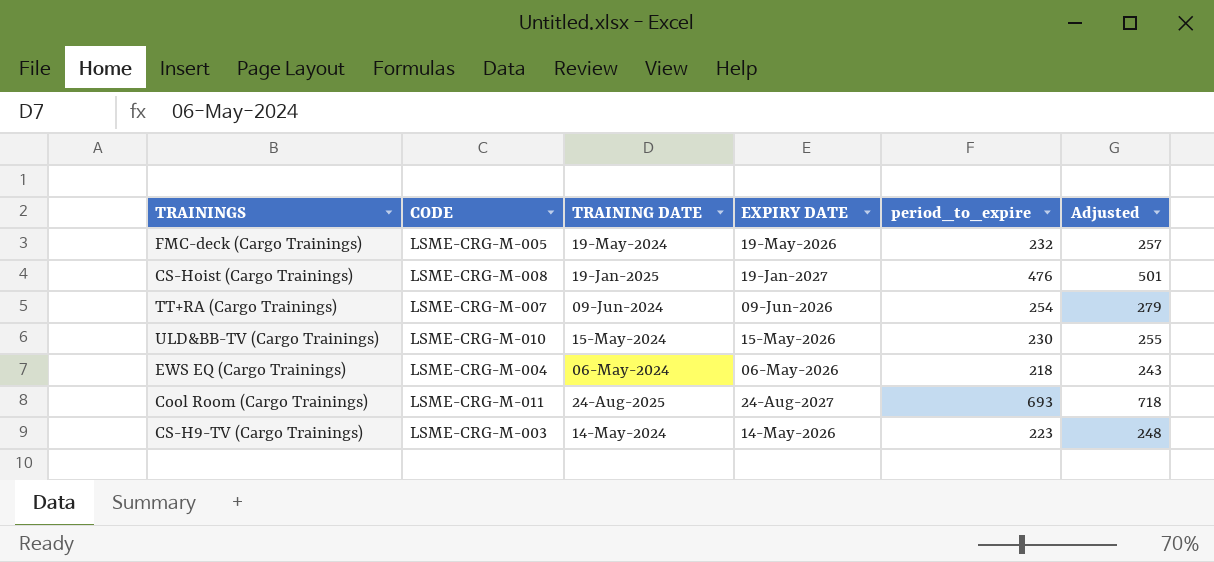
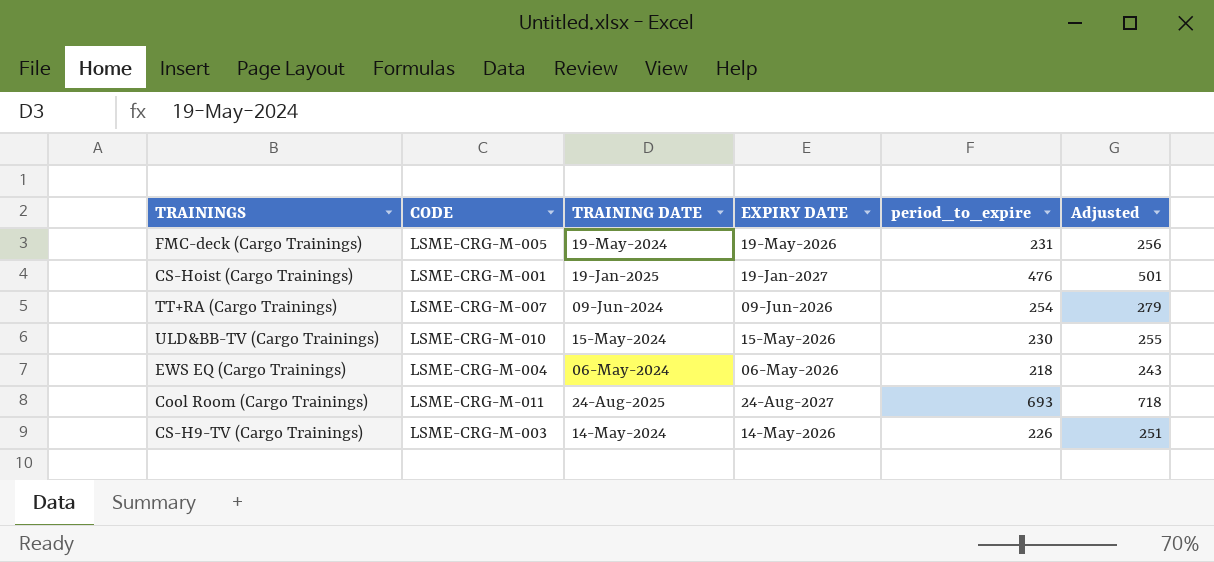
FMC-deck (Cargo Trainings) | period_to_expire: 232 -> 231
FMC-deck (Cargo Trainings) | Adjusted: 257 -> 256
CS-Hoist (Cargo Trainings) | CODE: LSME-CRG-M-008 -> LSME-CRG-M-001
CS-H9-TV (Cargo Trainings) | period_to_expire: 223 -> 226
CS-H9-TV (Cargo Trainings) | Adjusted: 248 -> 251

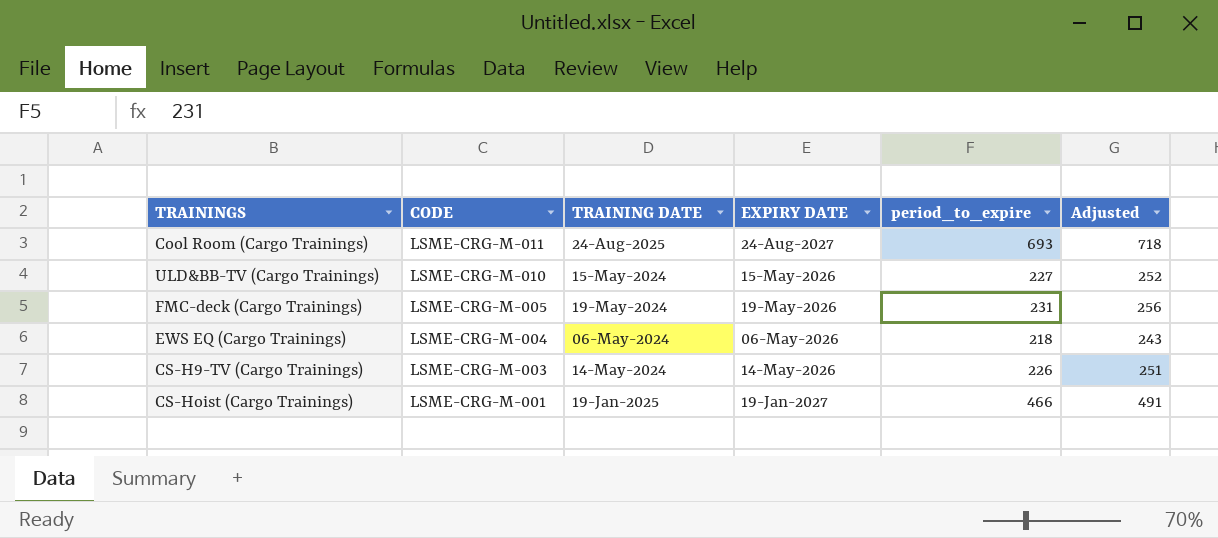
row order: none -> CODE descending
row TT+RA (Cargo Trainings): LSME-CRG-M-007 | 09-Jun-2024 | 09-Jun-2026 | 254 | 279 -> none
ULD&BB-TV (Cargo Trainings) | period_to_expire: 230 -> 227
ULD&BB-TV (Cargo Trainings) | Adjusted: 255 -> 252
CS-Hoist (Cargo Trainings) | period_to_expire: 476 -> 466
CS-Hoist (Cargo Trainings) | Adjusted: 501 -> 491

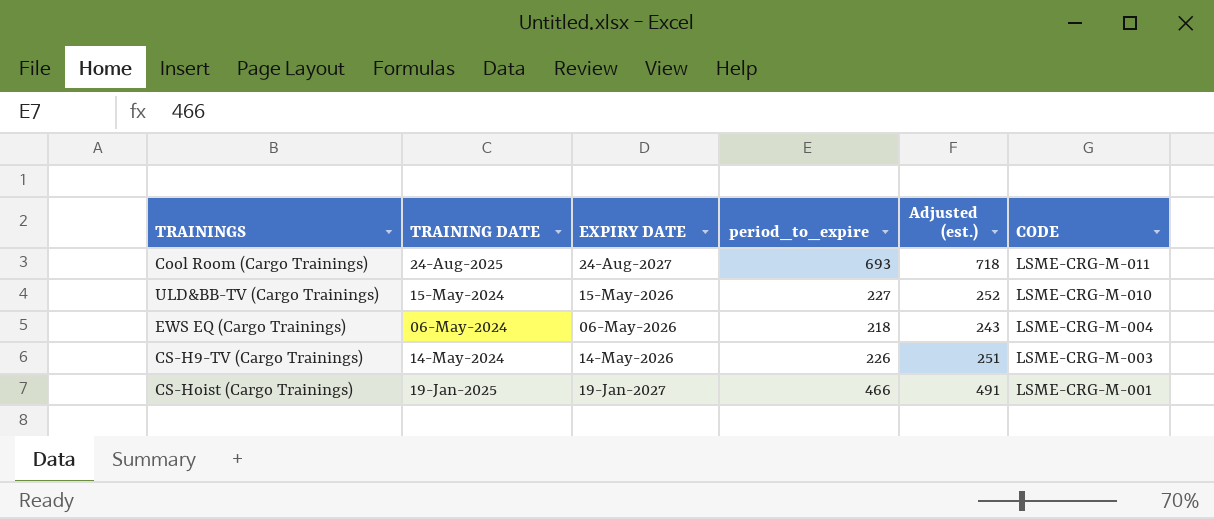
column name: Adjusted -> Adjusted (est.)
column CODE | position: 2 -> 6
row FMC-deck (Cargo Trainings): LSME-CRG-M-005 | 19-May-2024 | 19-May-2026 | 231 | 256 -> none

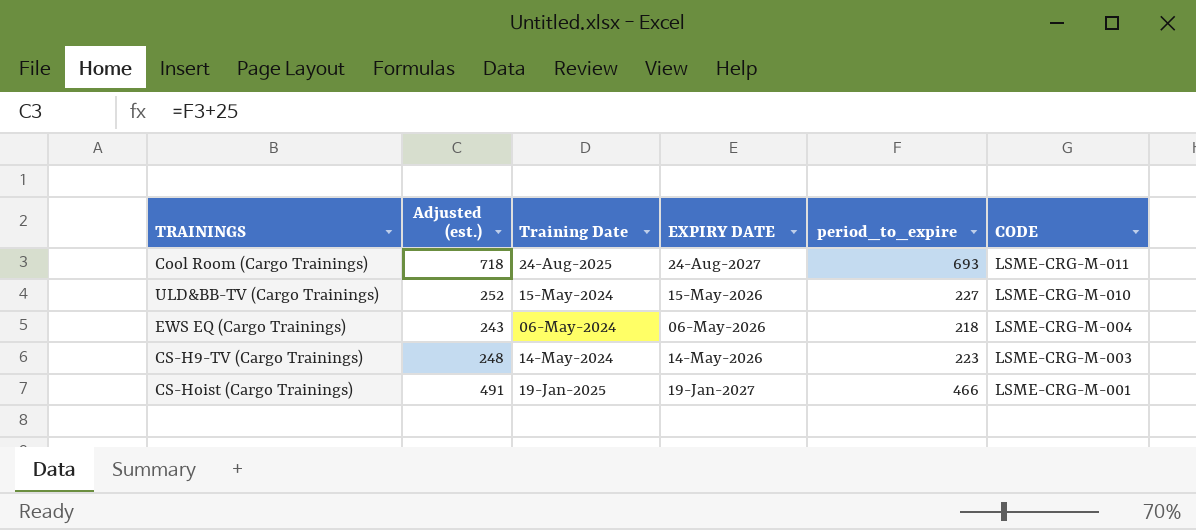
column Adjusted (est.) | position: 5 -> 2
column name: TRAINING DATE -> Training Date
CS-H9-TV (Cargo Trainings) | Adjusted (est.): 251 -> 248
CS-H9-TV (Cargo Trainings) | period_to_expire: 226 -> 223

